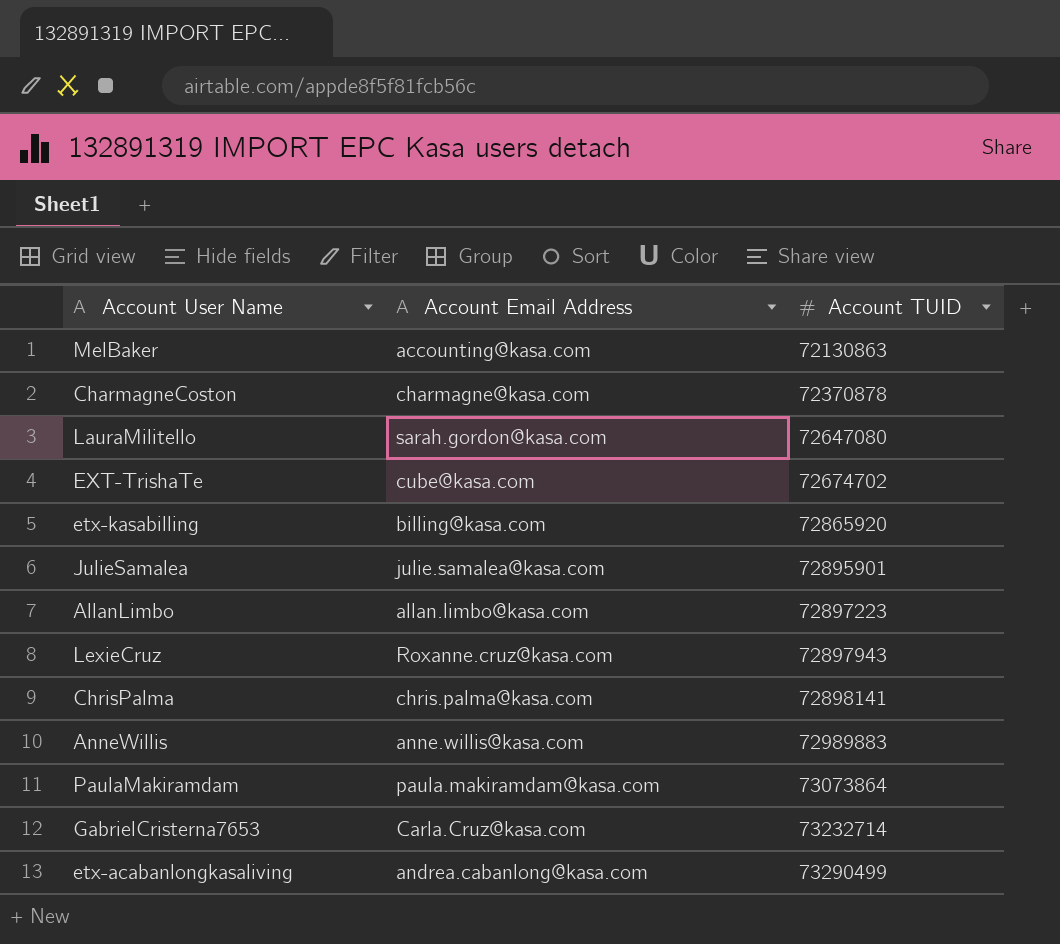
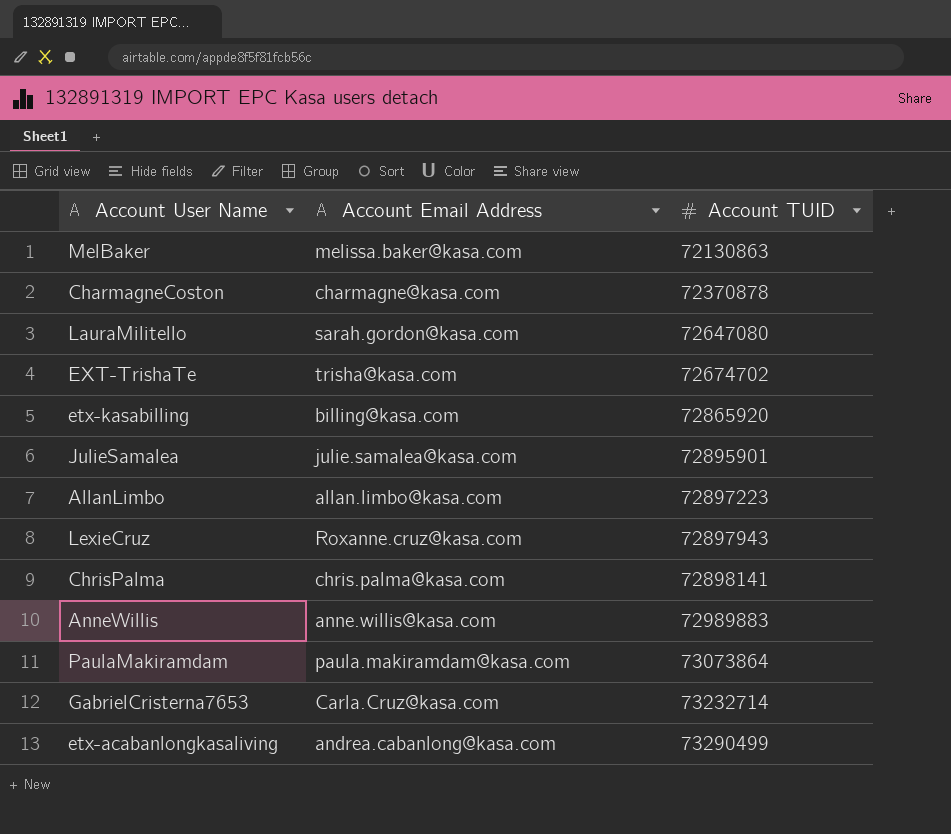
MelBaker | Account Email Address: accounting@kasa.com -> melissa.baker@kasa.com
EXT-TrishaTe | Account Email Address: cube@kasa.com -> trisha@kasa.com

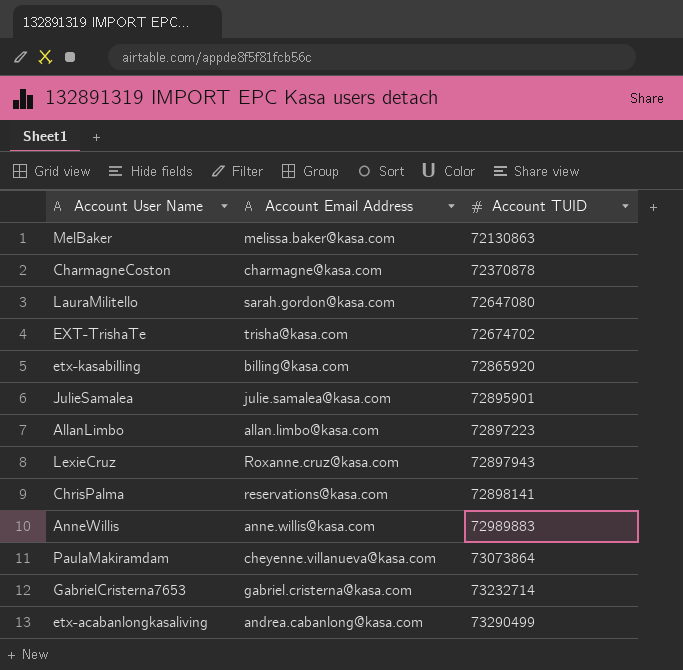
ChrisPalma | Account Email Address: chris.palma@kasa.com -> reservations@kasa.com
PaulaMakiramdam | Account Email Address: paula.makiramdam@kasa.com -> cheyenne.villanueva@kasa.com
GabrielCristerna7653 | Account Email Address: Carla.Cruz@kasa.com -> gabriel.cristerna@kasa.com

